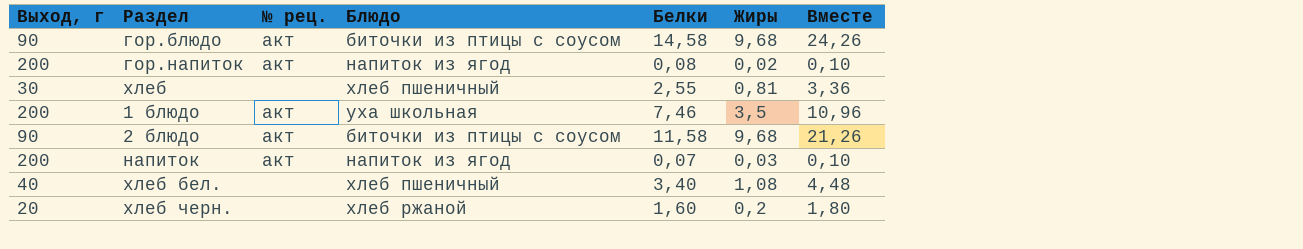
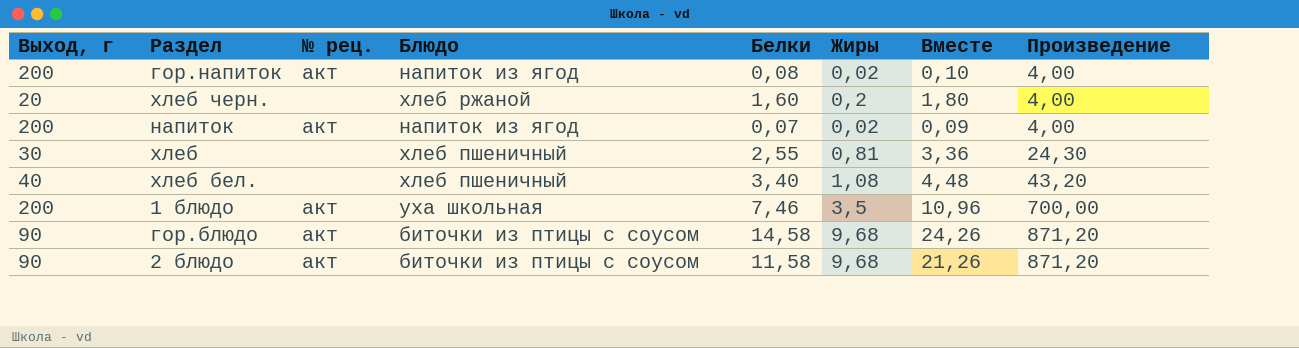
row order: none -> Произведение ascending
column Произведение | formula: none -> [Выход, г] * [Жиры]
напиток | Жиры: 0,03 -> 0,02
напиток | Вместе: 0,10 -> 0,09

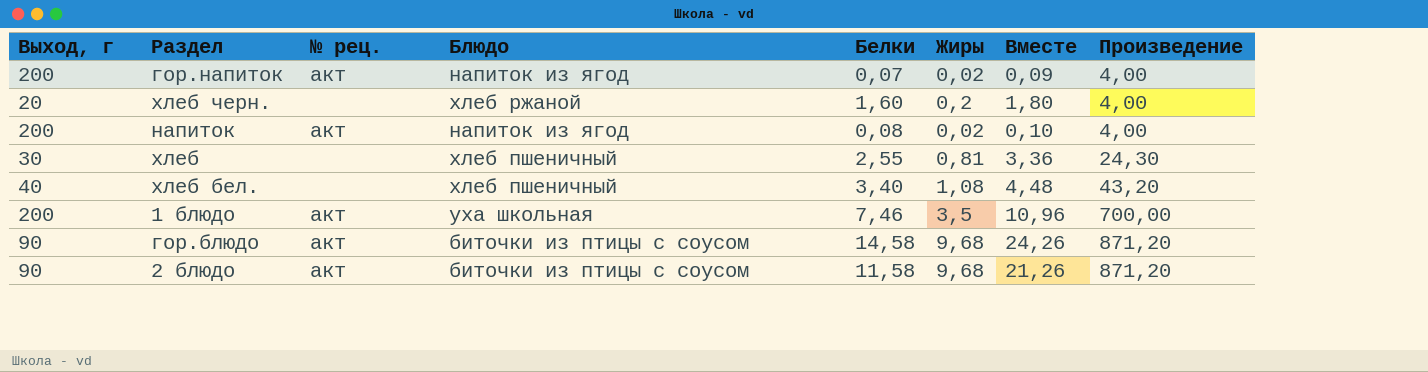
гор.напиток | Белки: 0,08 -> 0,07
гор.напиток | Вместе: 0,10 -> 0,09
напиток | Белки: 0,07 -> 0,08
напиток | Вместе: 0,09 -> 0,10

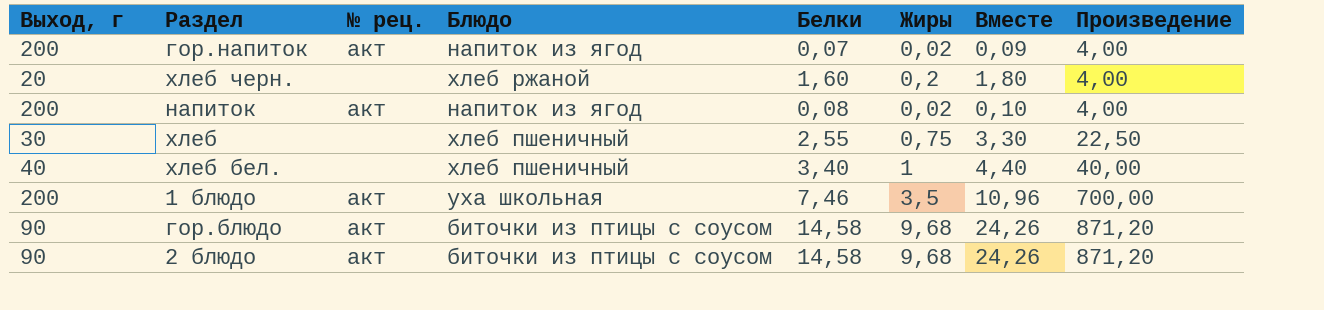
хлеб | Жиры: 0,81 -> 0,75
хлеб | Вместе: 3,36 -> 3,30
хлеб | Произведение: 24,30 -> 22,50
хлеб бел. | Жиры: 1,08 -> 1
хлеб бел. | Вместе: 4,48 -> 4,40
хлеб бел. | Произведение: 43,20 -> 40,00
2 блюдо | Белки: 11,58 -> 14,58
2 блюдо | Вместе: 21,26 -> 24,26

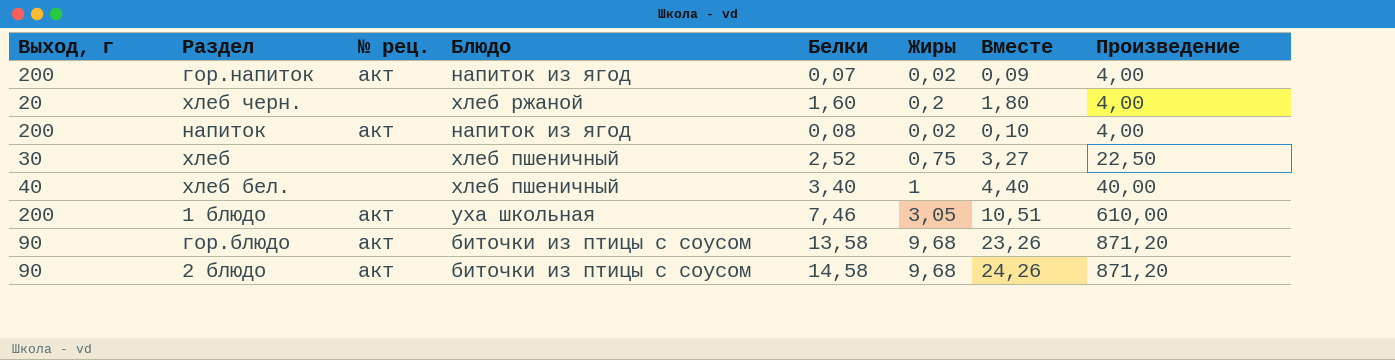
хлеб | Белки: 2,55 -> 2,52
хлеб | Вместе: 3,30 -> 3,27
1 блюдо | Жиры: 3,5 -> 3,05
1 блюдо | Вместе: 10,96 -> 10,51
1 блюдо | Произведение: 700,00 -> 610,00
гор.блюдо | Белки: 14,58 -> 13,58
гор.блюдо | Вместе: 24,26 -> 23,26

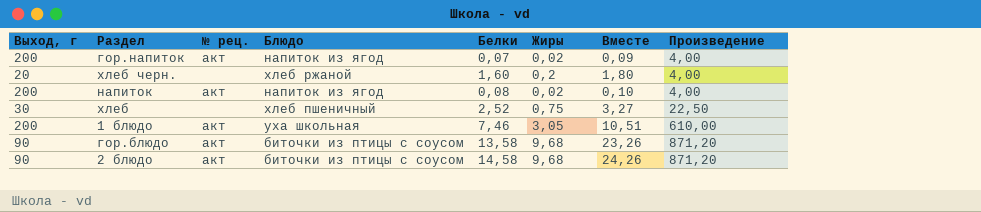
row хлеб бел.: 40 | none | хлеб пшеничный | 3,40 | 1 | 4,40 | 40,00 -> none

